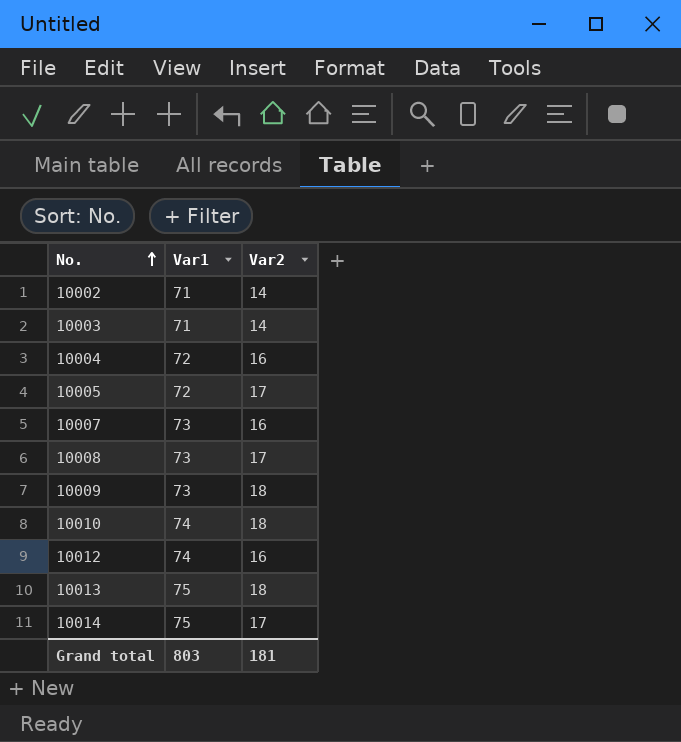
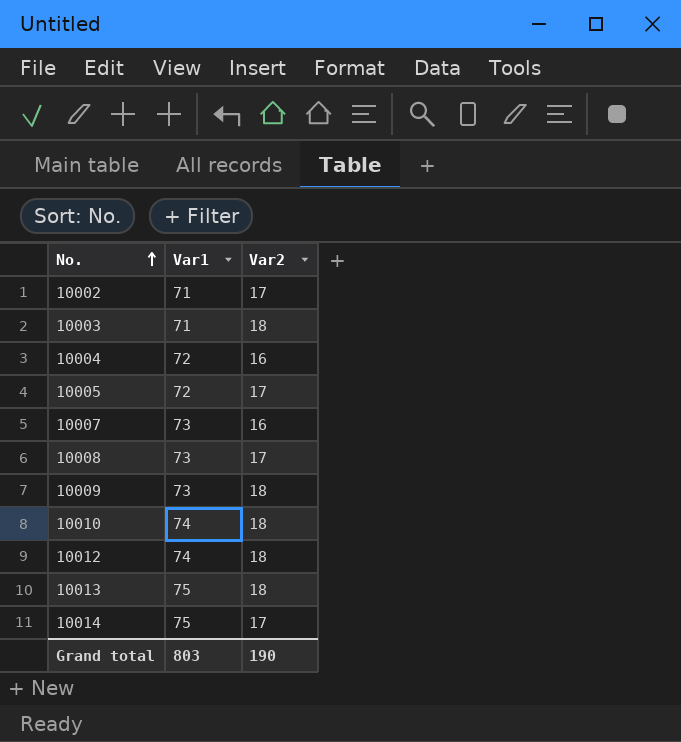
10002 | Var2: 14 -> 17
10003 | Var2: 14 -> 18
10012 | Var2: 16 -> 18
Grand total | Var2: 181 -> 190

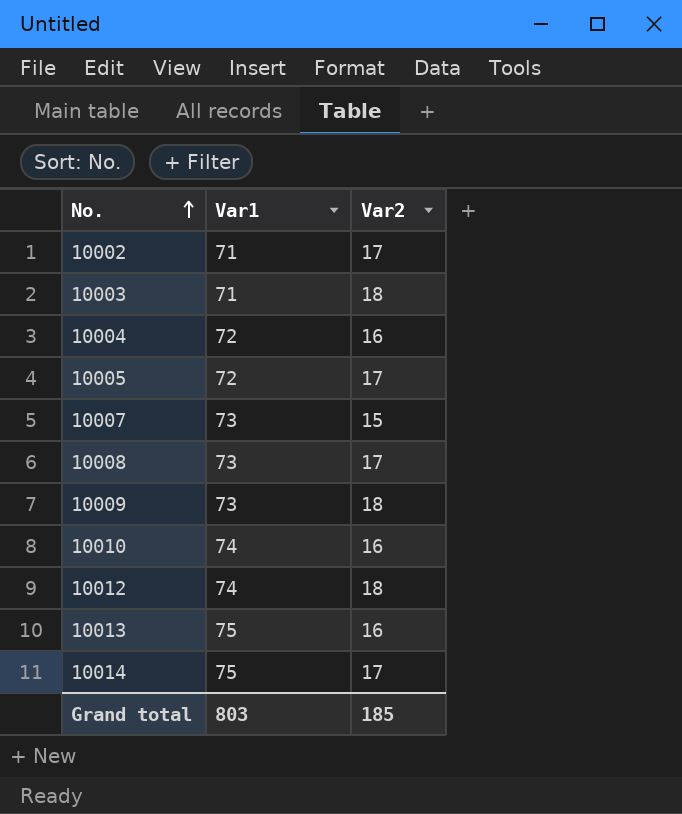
10007 | Var2: 16 -> 15
10010 | Var2: 18 -> 16
10013 | Var2: 18 -> 16
Grand total | Var2: 190 -> 185

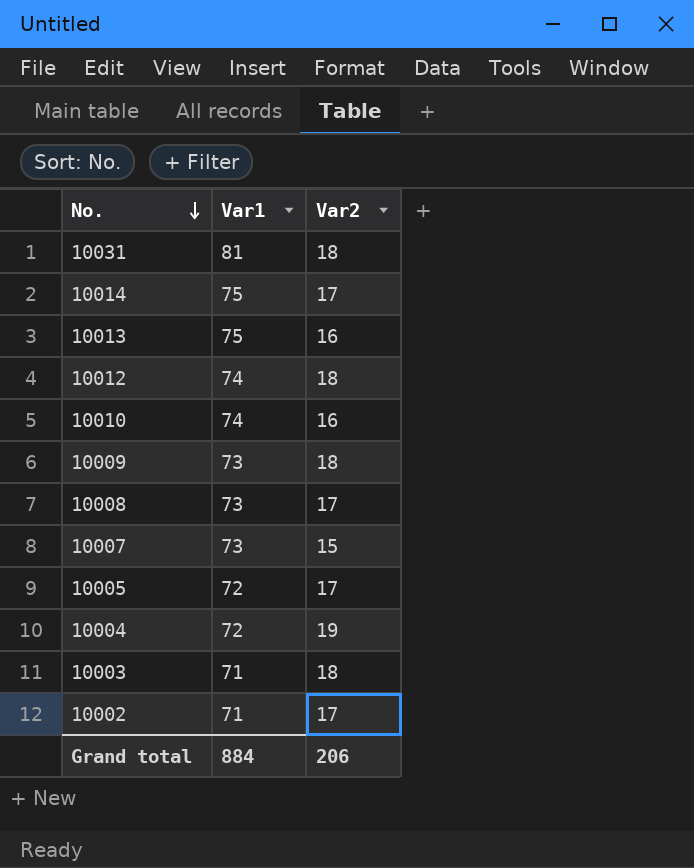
row order: No. ascending -> No. descending
row 10031: none -> 81 | 18
10004 | Var2: 16 -> 19
Grand total | Var1: 803 -> 884
Grand total | Var2: 185 -> 206

